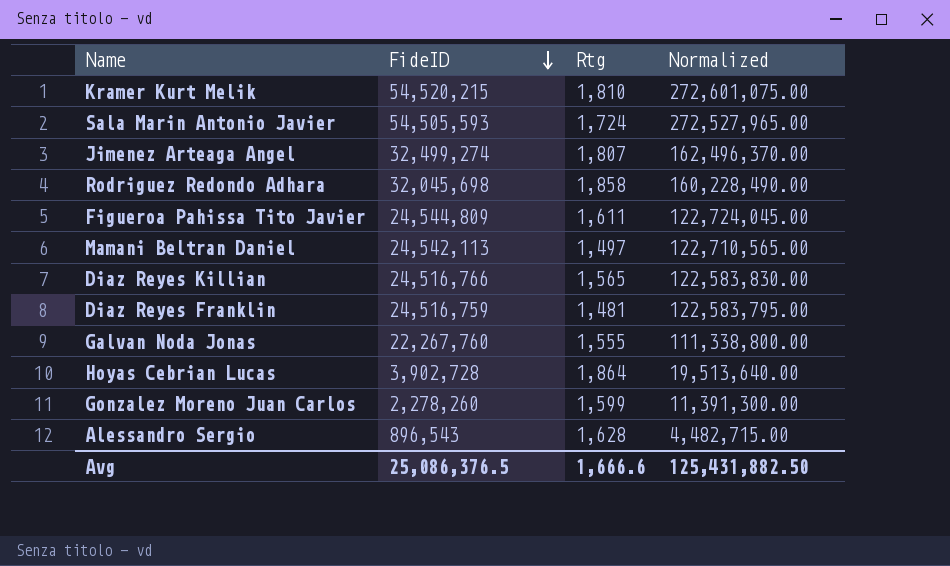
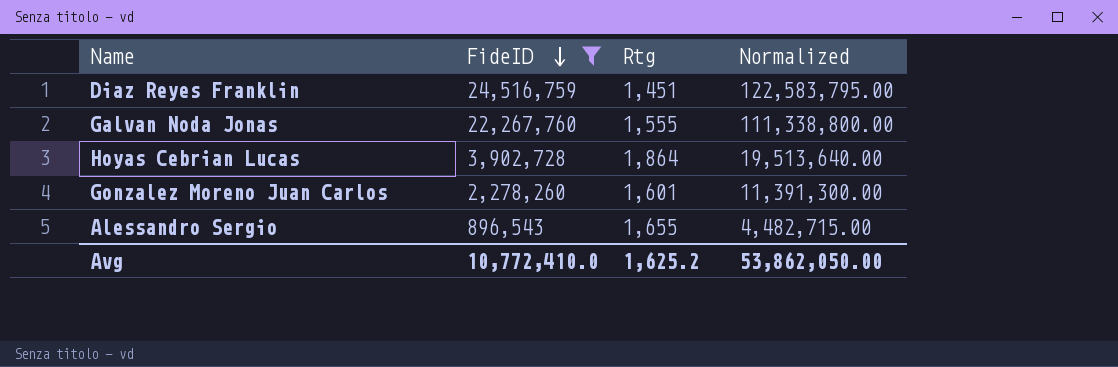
filter: none -> FideID <= 24,516,759
Diaz Reyes Franklin | Rtg: 1,481 -> 1,451
Gonzalez Moreno Juan Carlos | Rtg: 1,599 -> 1,601
Alessandro Sergio | Rtg: 1,628 -> 1,655
Avg | FideID: 25,086,376.5 -> 10,772,410.0
Avg | Rtg: 1,666.6 -> 1,625.2
Avg | Normalized: 125,431,882.50 -> 53,862,050.00

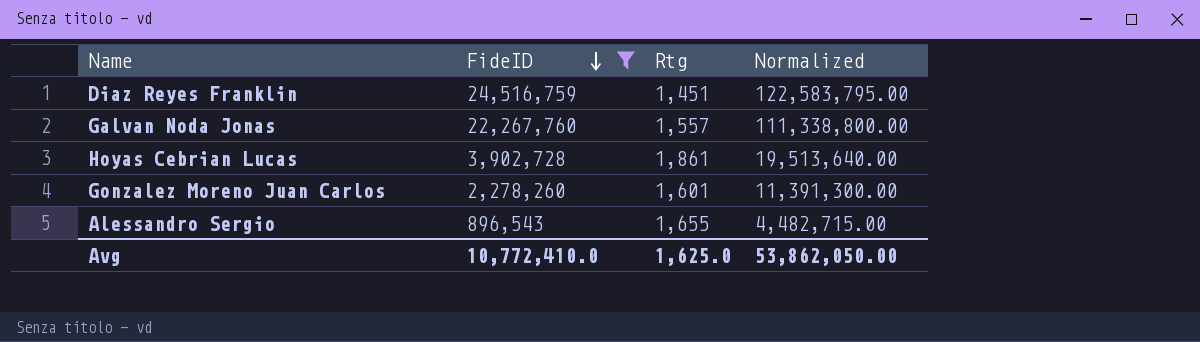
Galvan Noda Jonas | Rtg: 1,555 -> 1,557
Hoyas Cebrian Lucas | Rtg: 1,864 -> 1,861
Avg | Rtg: 1,625.2 -> 1,625.0

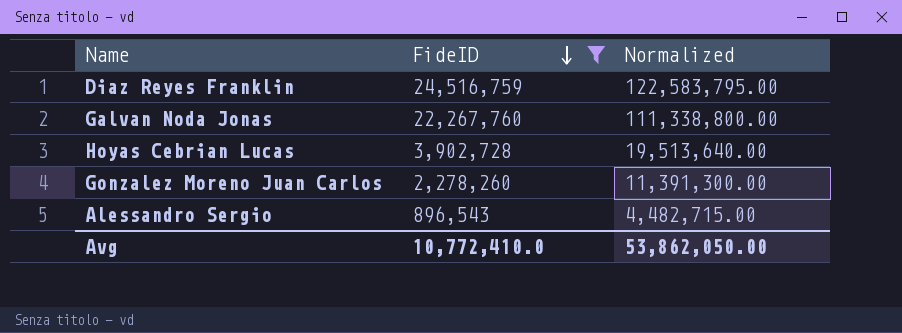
column Rtg | position: 3 -> none

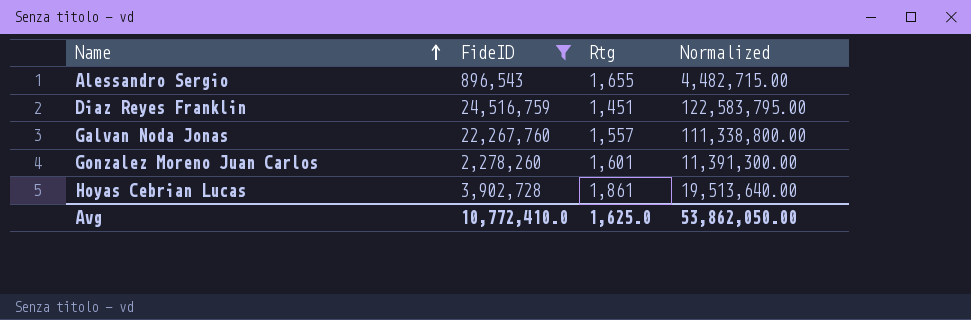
row order: FideID descending -> Name ascending
column Rtg | position: none -> 3

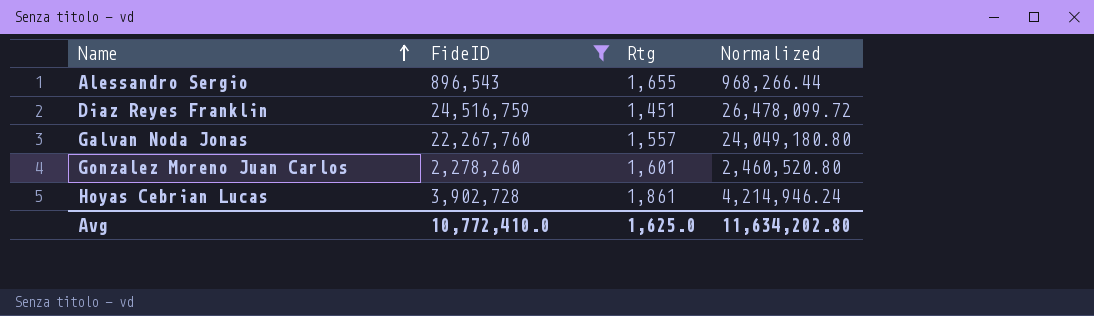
column Normalized | formula: [FideID] * 5 -> [FideID] * 1.08
Avg | Normalized: 53,862,050.00 -> 11,634,202.80

